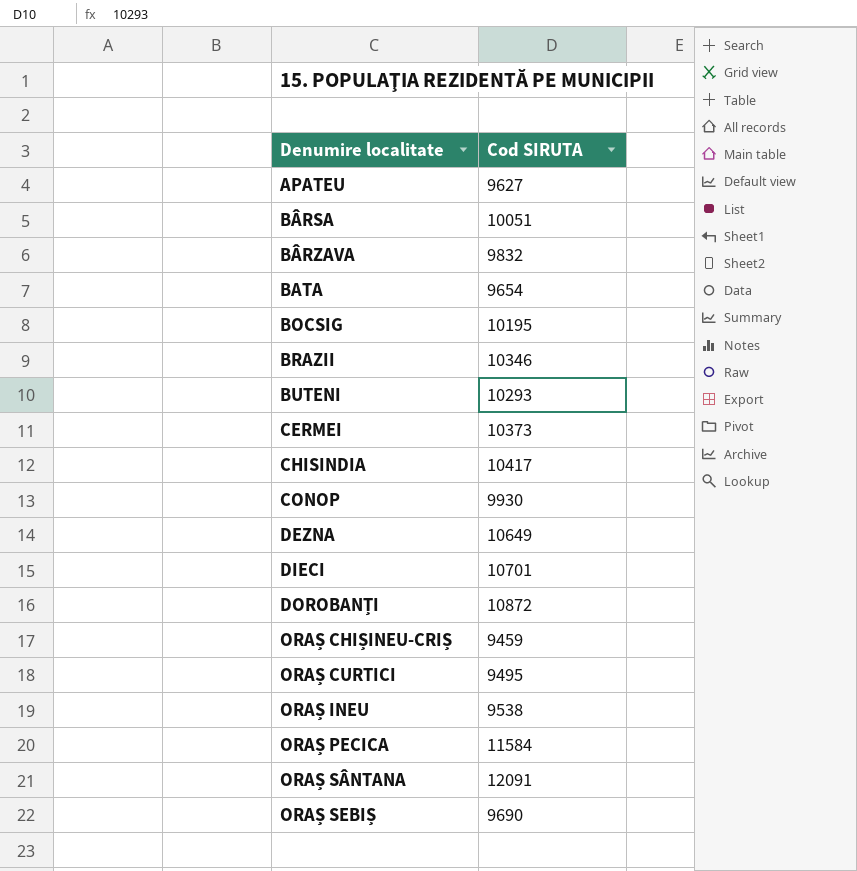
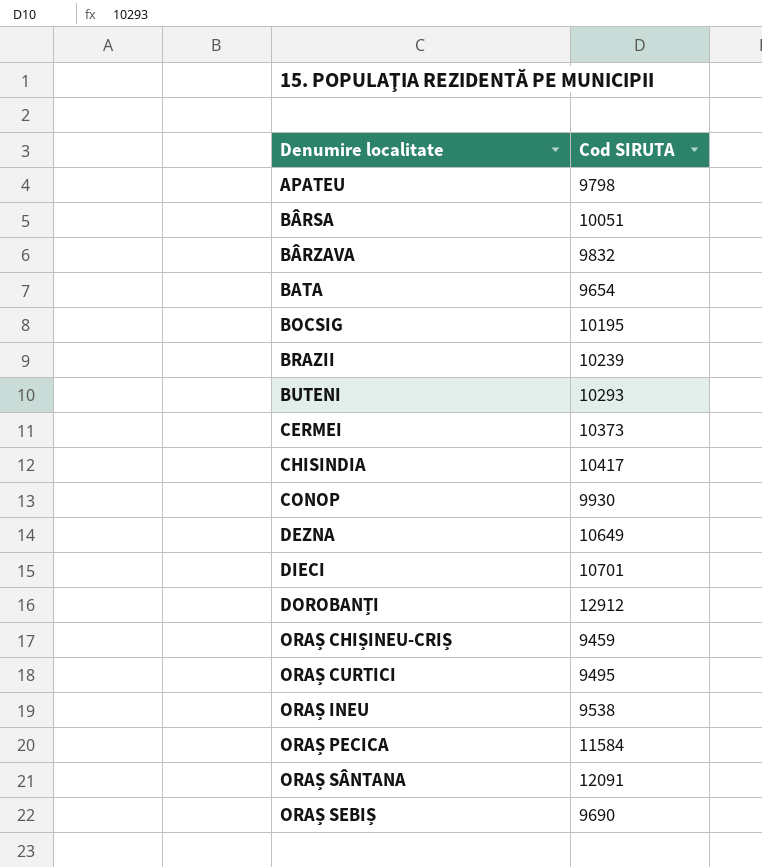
APATEU | Cod SIRUTA: 9627 -> 9798
BRAZII | Cod SIRUTA: 10346 -> 10239
DOROBANȚI | Cod SIRUTA: 10872 -> 12912

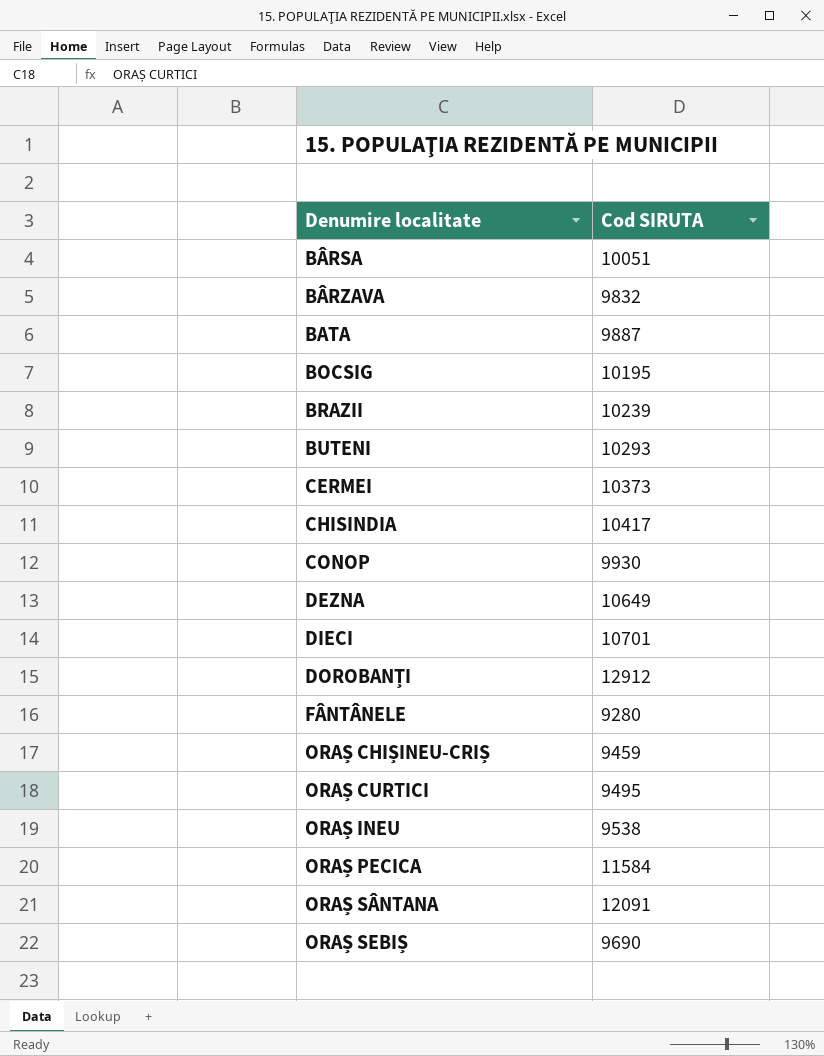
row APATEU: 9798 -> none
BATA | Cod SIRUTA: 9654 -> 9887
row FÂNTÂNELE: none -> 9280

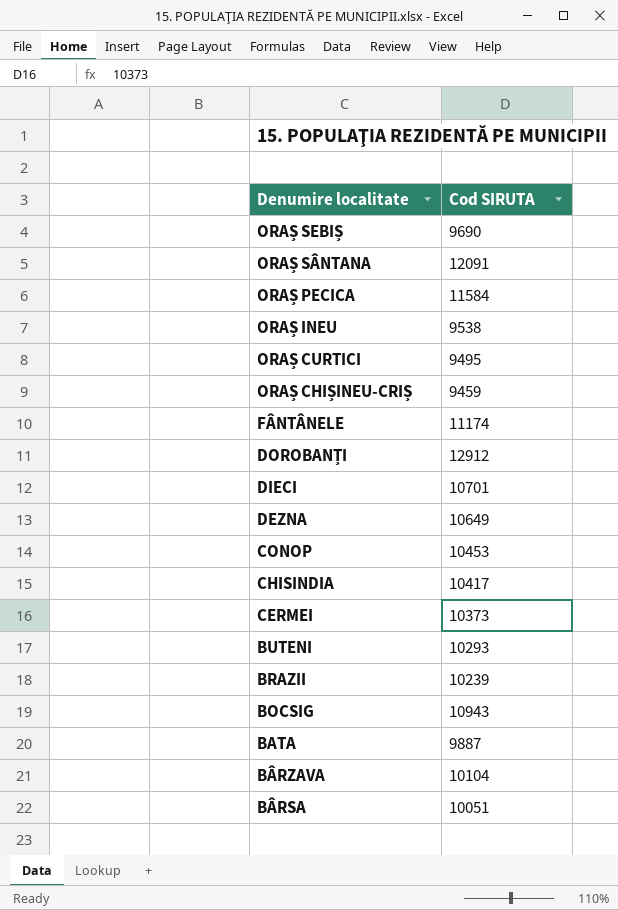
row order: Denumire localitate ascending -> Denumire localitate descending
FÂNTÂNELE | Cod SIRUTA: 9280 -> 11174
CONOP | Cod SIRUTA: 9930 -> 10453
BOCSIG | Cod SIRUTA: 10195 -> 10943
BÂRZAVA | Cod SIRUTA: 9832 -> 10104

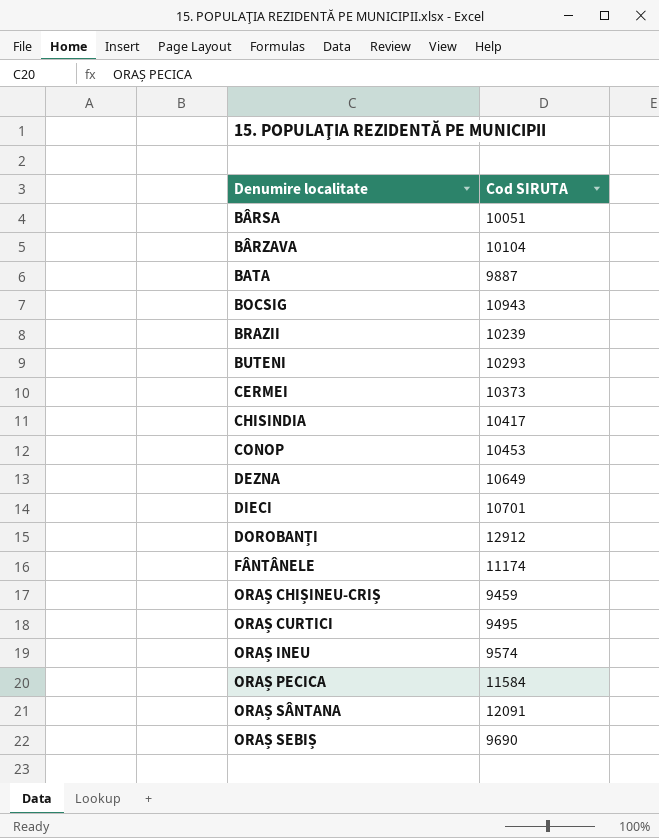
row order: Denumire localitate descending -> Denumire localitate ascending
ORAȘ INEU | Cod SIRUTA: 9538 -> 9574

